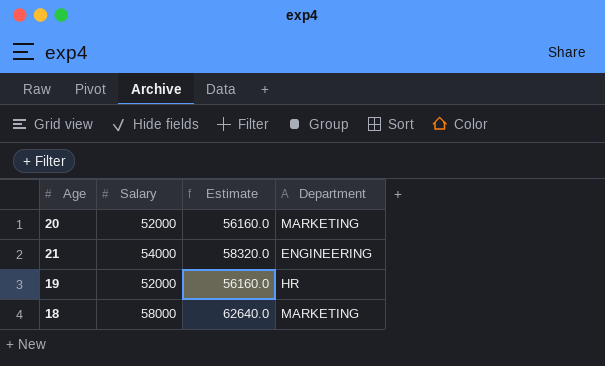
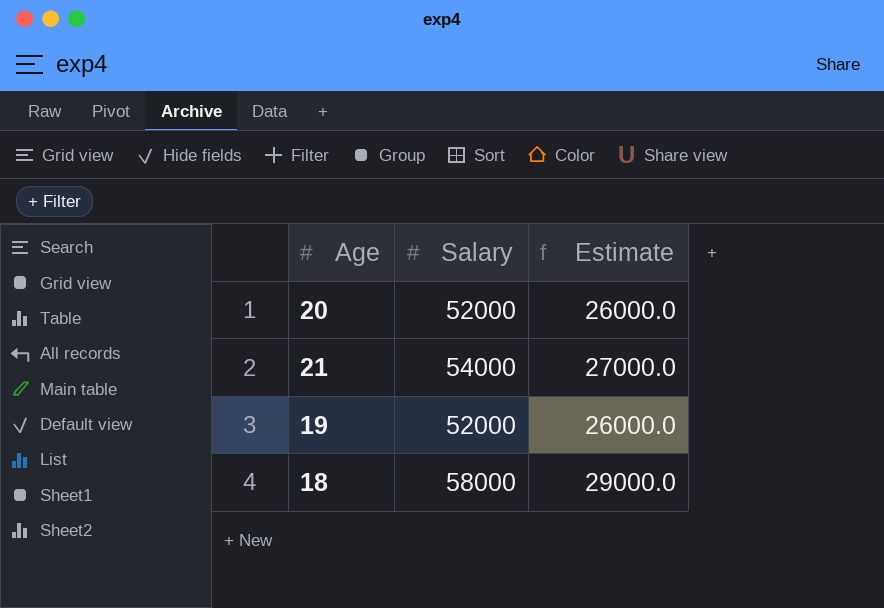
column Department | position: 4 -> none
column Estimate | formula: [Salary] * 1.08 -> [Salary] * 0.5

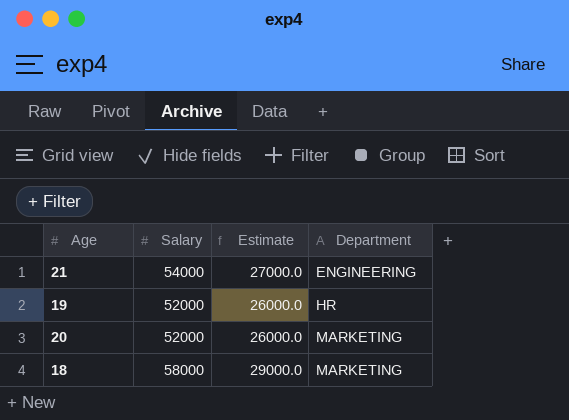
row order: none -> Department ascending
column Department | position: none -> 4

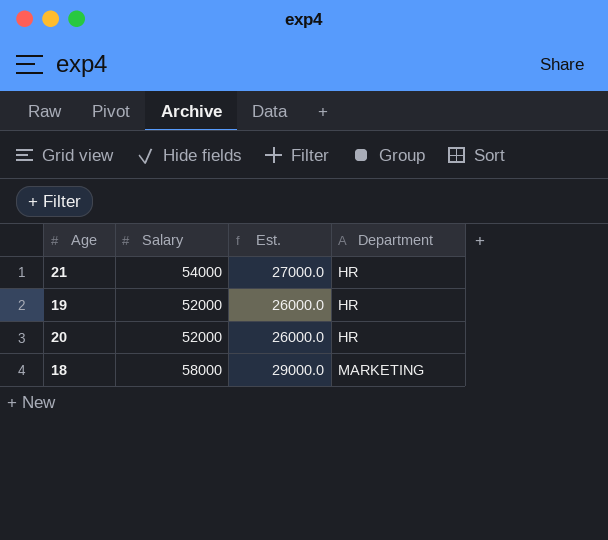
column name: Estimate -> Est.
21 | Department: ENGINEERING -> HR
20 | Department: MARKETING -> HR

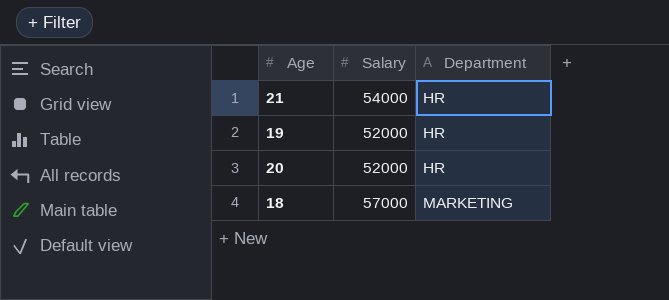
column Est. | formula: [Salary] * 0.5 -> none
18 | Salary: 58000 -> 57000

